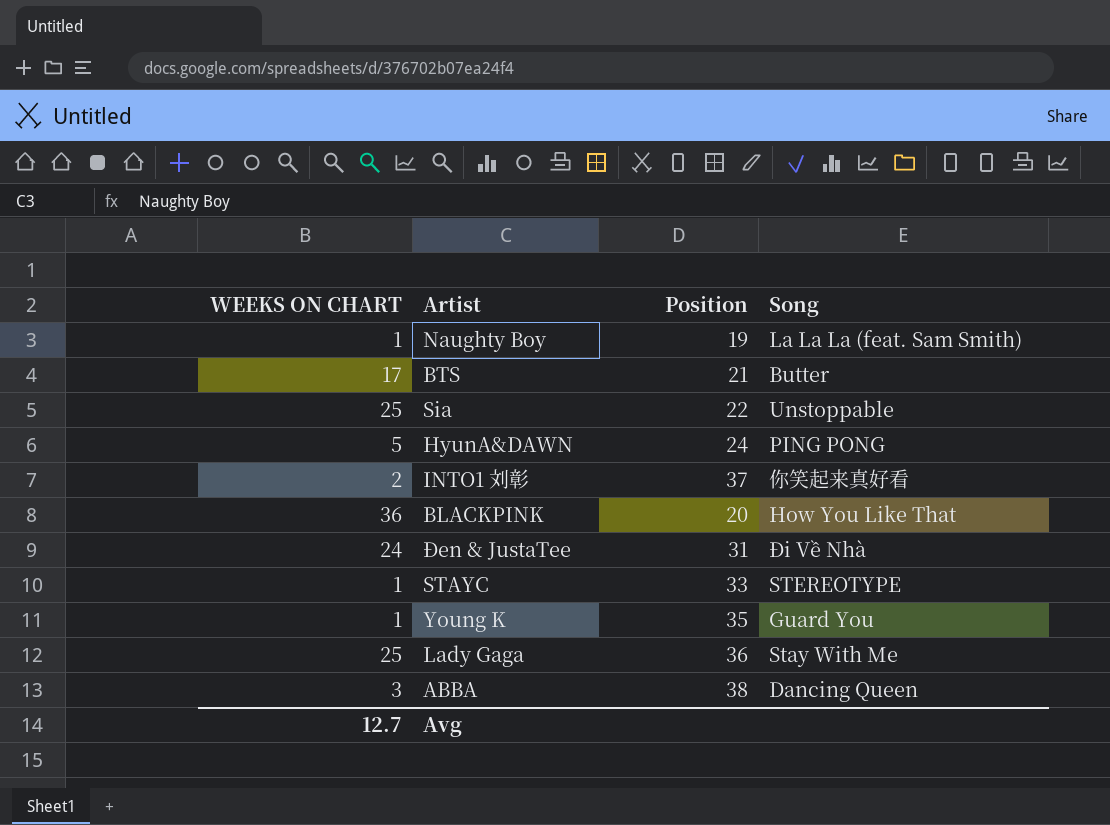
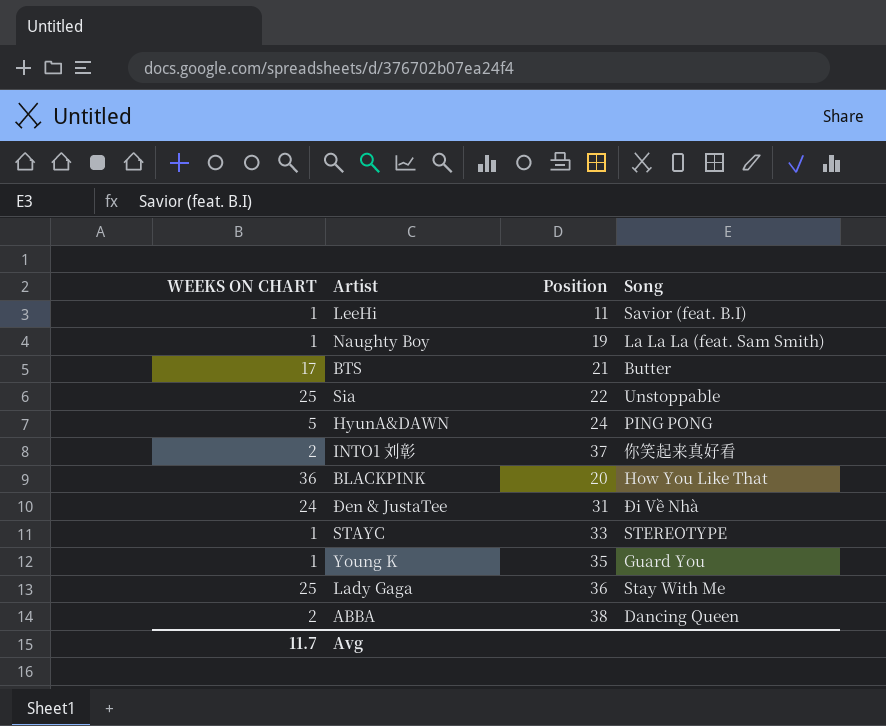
row LeeHi: none -> 1 | 11 | Savior (feat. B.I)
ABBA | WEEKS ON CHART: 3 -> 2
Avg | WEEKS ON CHART: 12.7 -> 11.7

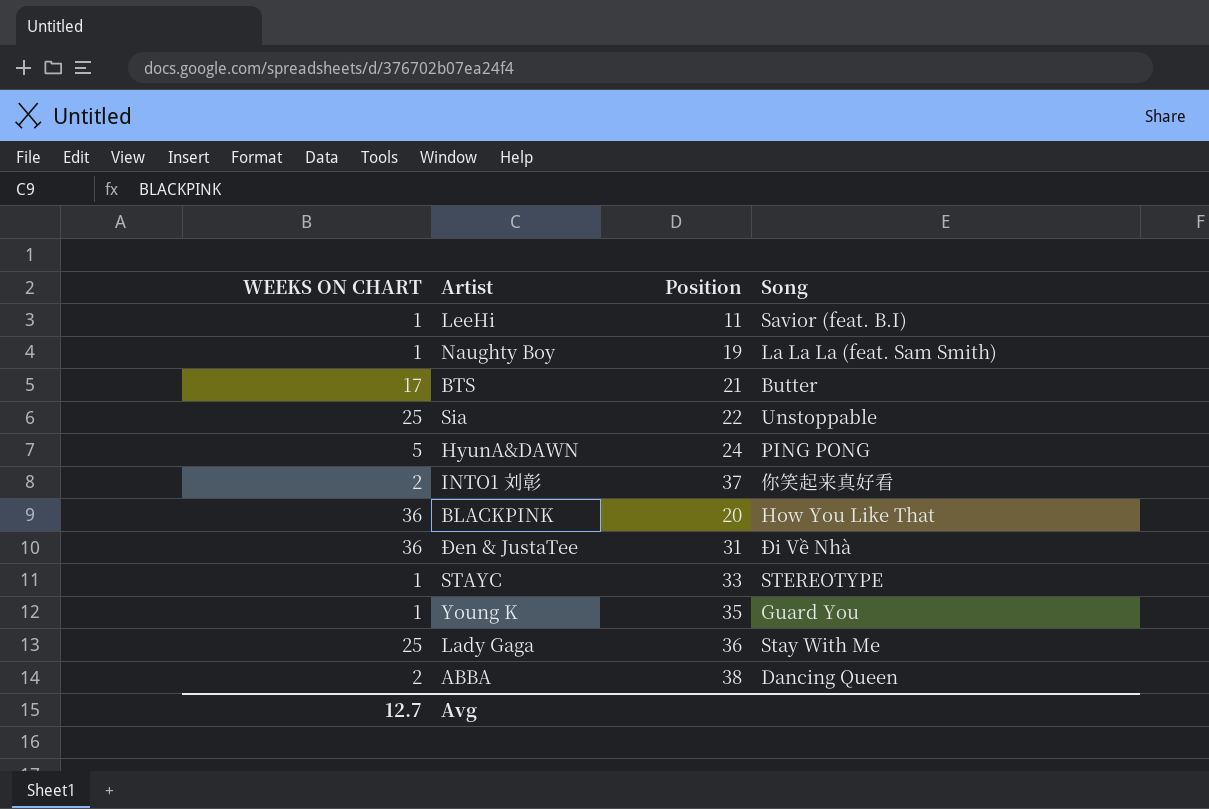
Đen & JustaTee | WEEKS ON CHART: 24 -> 36
Avg | WEEKS ON CHART: 11.7 -> 12.7

